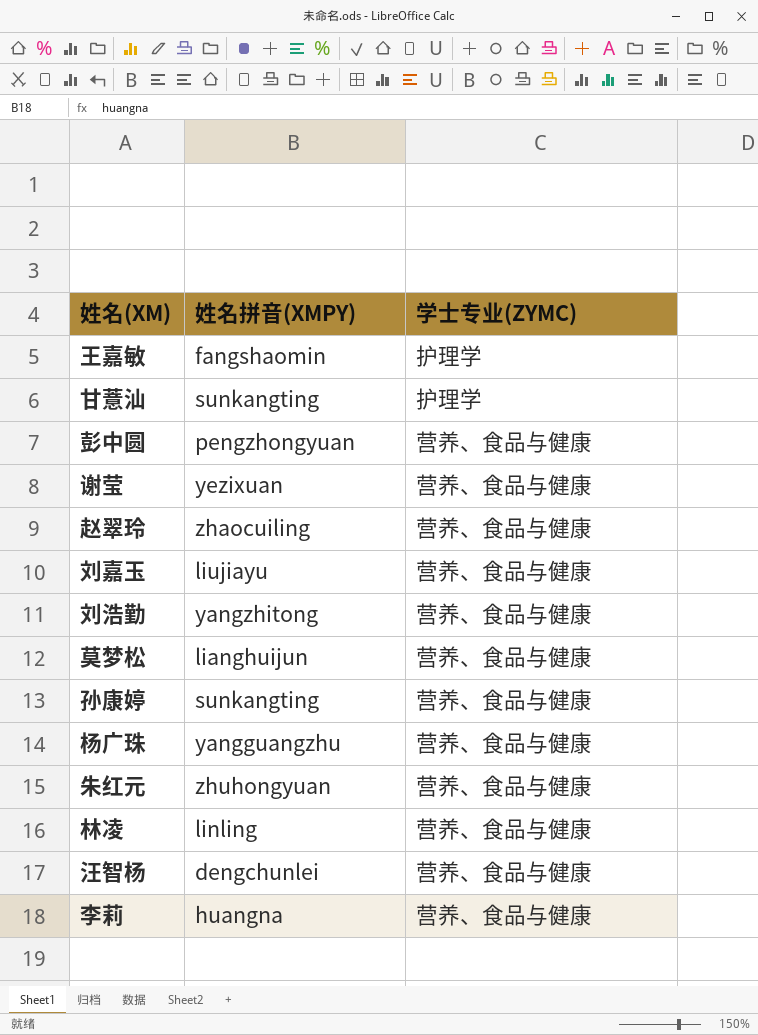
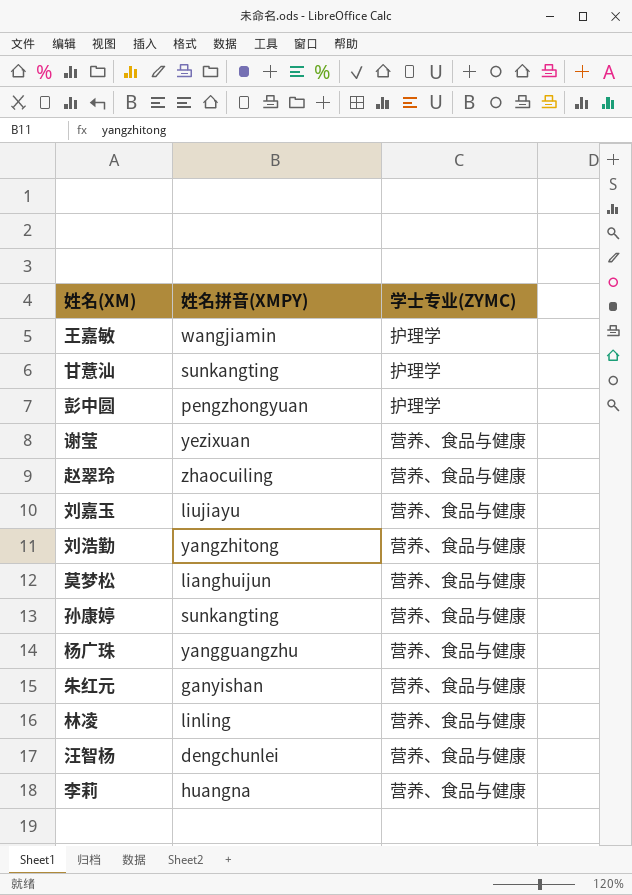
王嘉敏 | 姓名拼音(XMPY): fangshaomin -> wangjiamin
彭中圆 | 学士专业(ZYMC): 营养、食品与健康 -> 护理学
朱红元 | 姓名拼音(XMPY): zhuhongyuan -> ganyishan

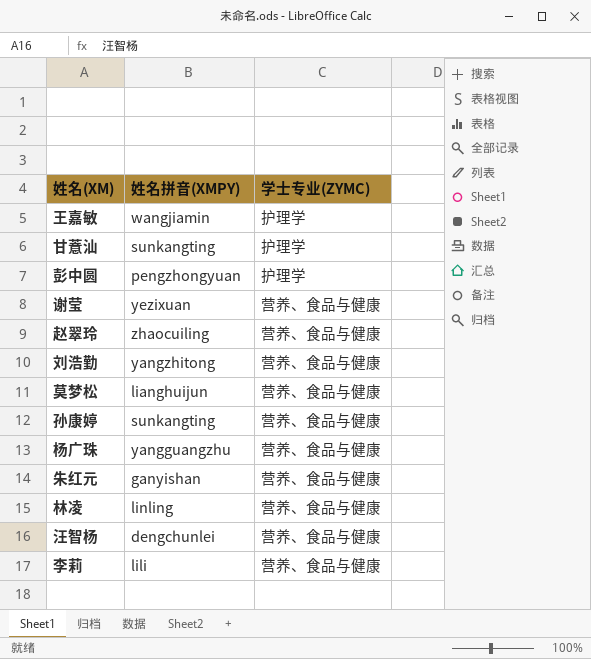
row 刘嘉玉: liujiayu | 营养、食品与健康 -> none
李莉 | 姓名拼音(XMPY): huangna -> lili

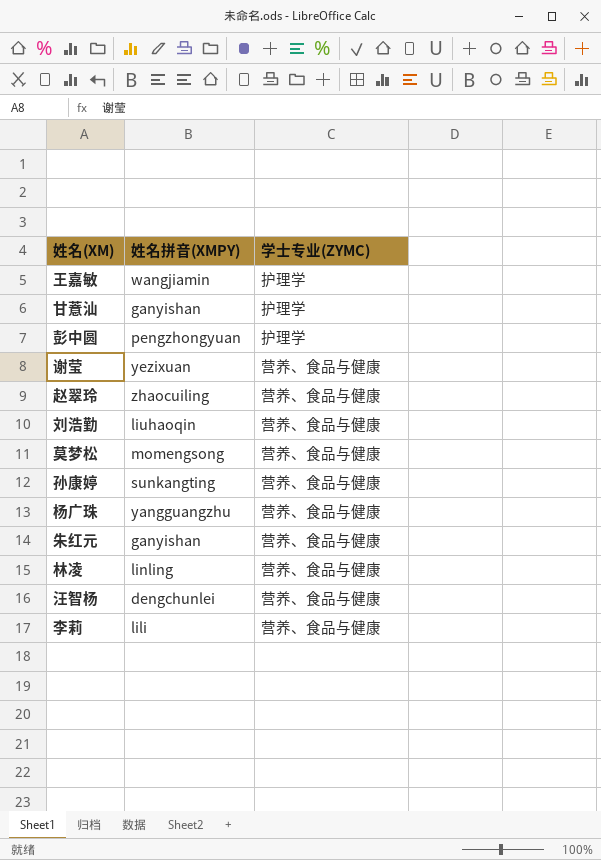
甘薏汕 | 姓名拼音(XMPY): sunkangting -> ganyishan
刘浩勤 | 姓名拼音(XMPY): yangzhitong -> liuhaoqin
莫梦松 | 姓名拼音(XMPY): lianghuijun -> momengsong

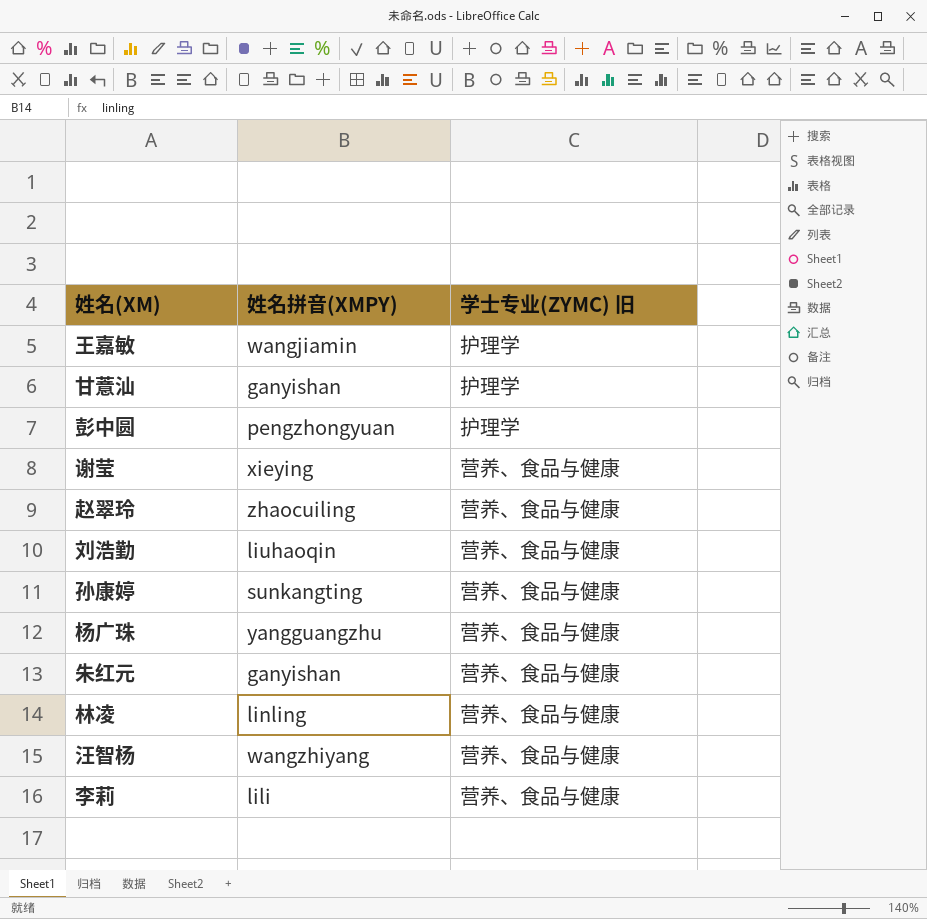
column name: 学士专业(ZYMC) -> 学士专业(ZYMC) 旧
row 莫梦松: momengsong | 营养、食品与健康 -> none
谢莹 | 姓名拼音(XMPY): yezixuan -> xieying
汪智杨 | 姓名拼音(XMPY): dengchunlei -> wangzhiyang

